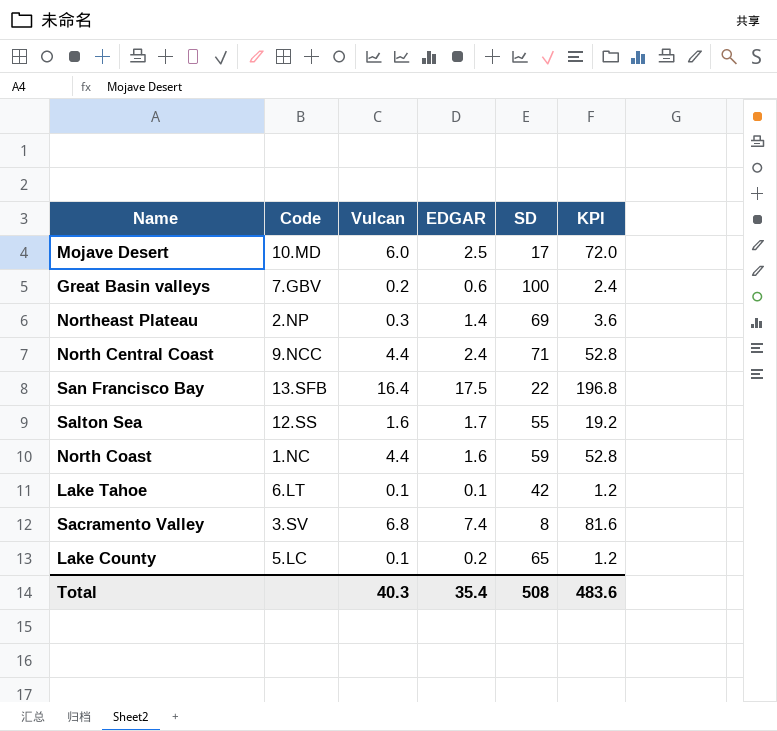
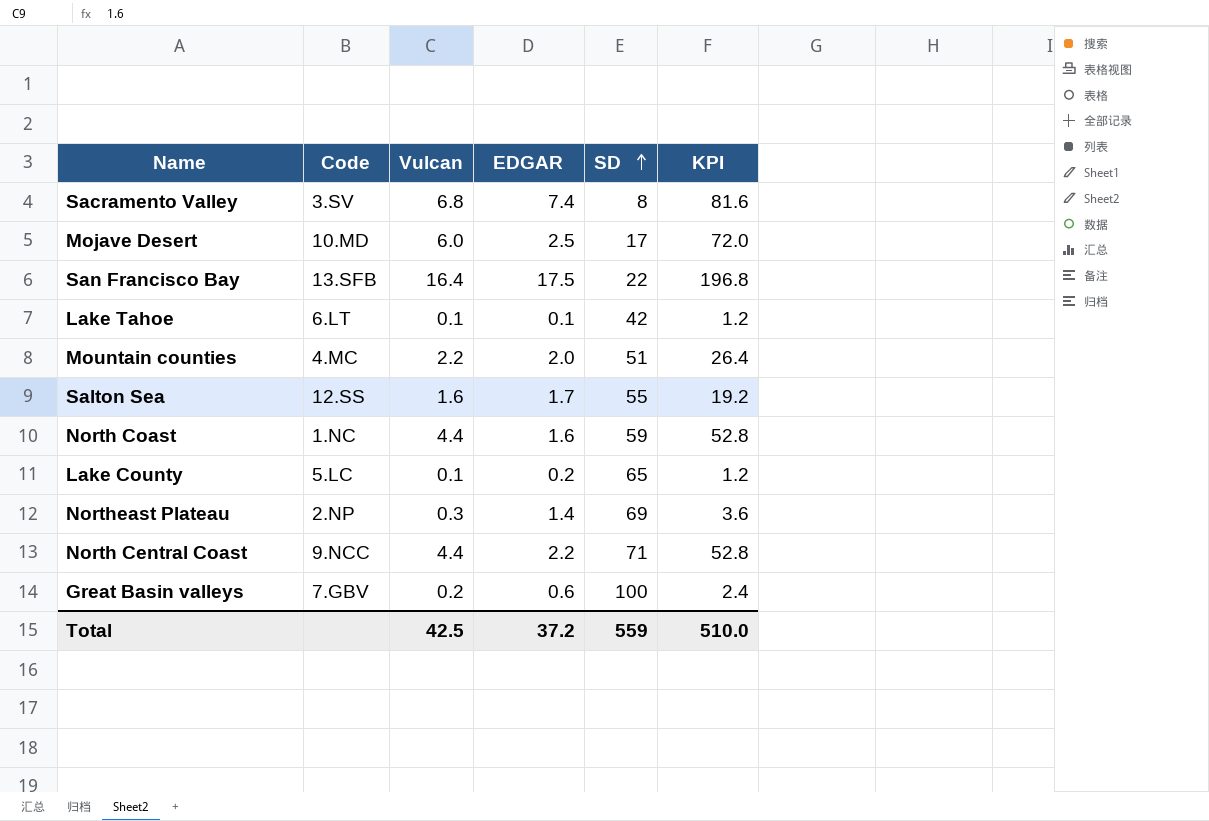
row order: none -> SD ascending
row Mountain counties: none -> 4.MC | 2.2 | 2.0 | 51 | 26.4
North Central Coast | EDGAR: 2.4 -> 2.2
Total | Vulcan: 40.3 -> 42.5
Total | EDGAR: 35.4 -> 37.2
Total | SD: 508 -> 559
Total | KPI: 483.6 -> 510.0

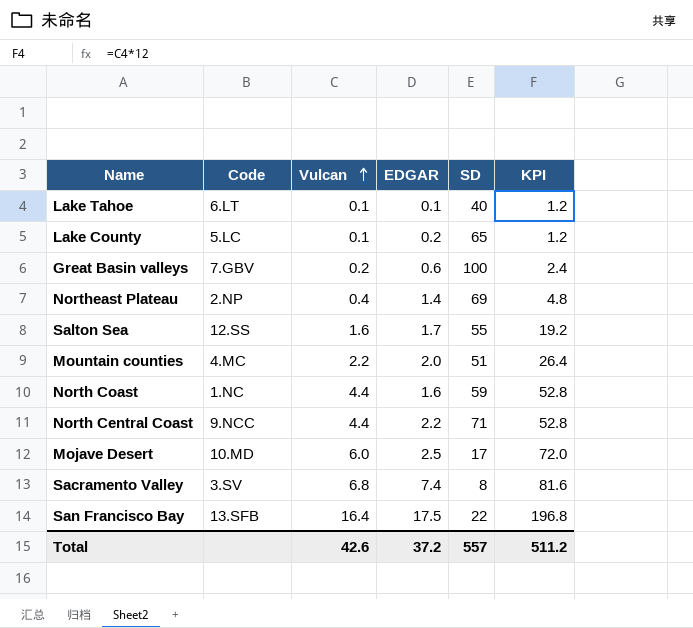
row order: SD ascending -> Vulcan ascending
Lake Tahoe | SD: 42 -> 40
Northeast Plateau | Vulcan: 0.3 -> 0.4
Northeast Plateau | KPI: 3.6 -> 4.8
Total | Vulcan: 42.5 -> 42.6
Total | SD: 559 -> 557
Total | KPI: 510.0 -> 511.2

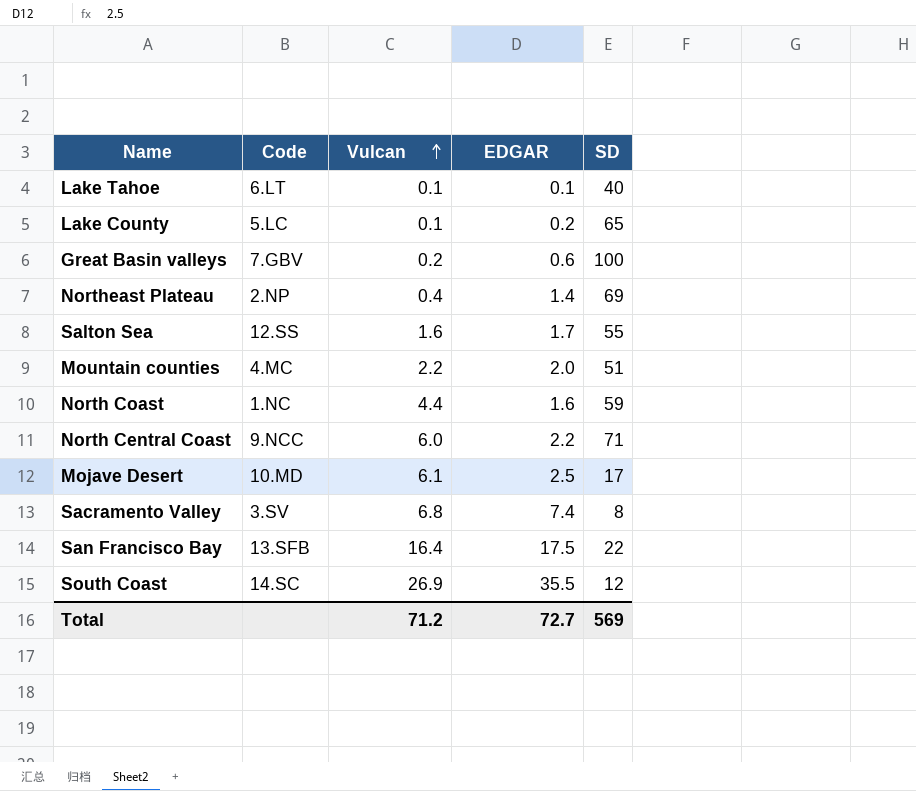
column KPI | formula: [Vulcan] * 12 -> none
North Central Coast | Vulcan: 4.4 -> 6.0
Mojave Desert | Vulcan: 6.0 -> 6.1
row South Coast: none -> 14.SC | 26.9 | 35.5 | 12
Total | Vulcan: 42.6 -> 71.2
Total | EDGAR: 37.2 -> 72.7
Total | SD: 557 -> 569

